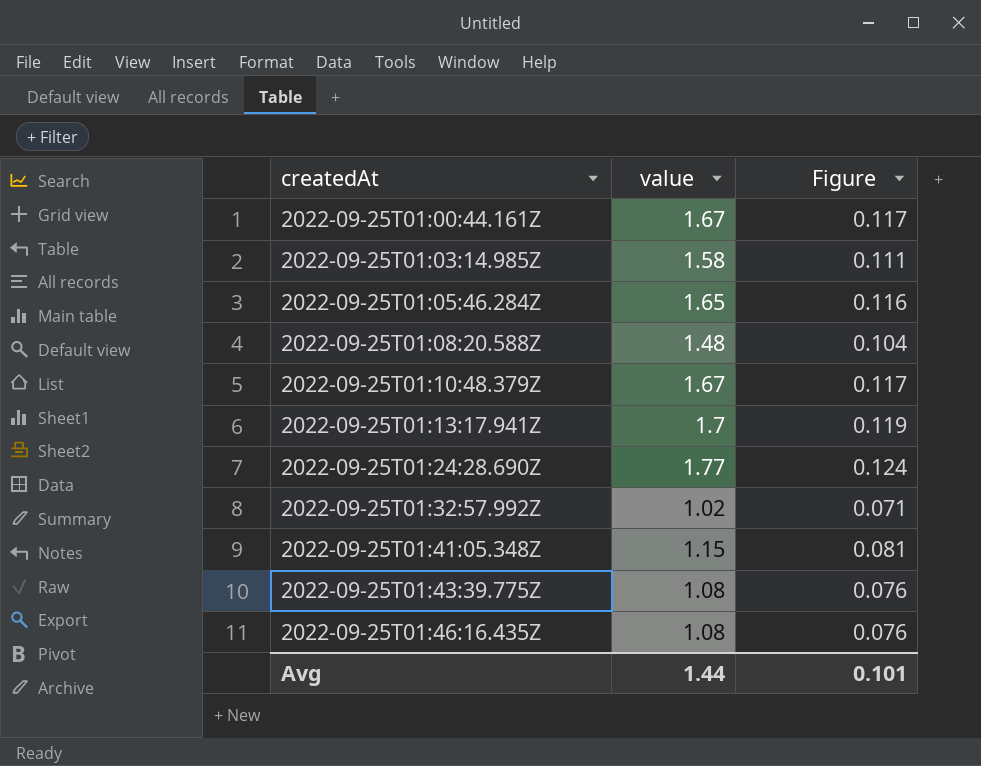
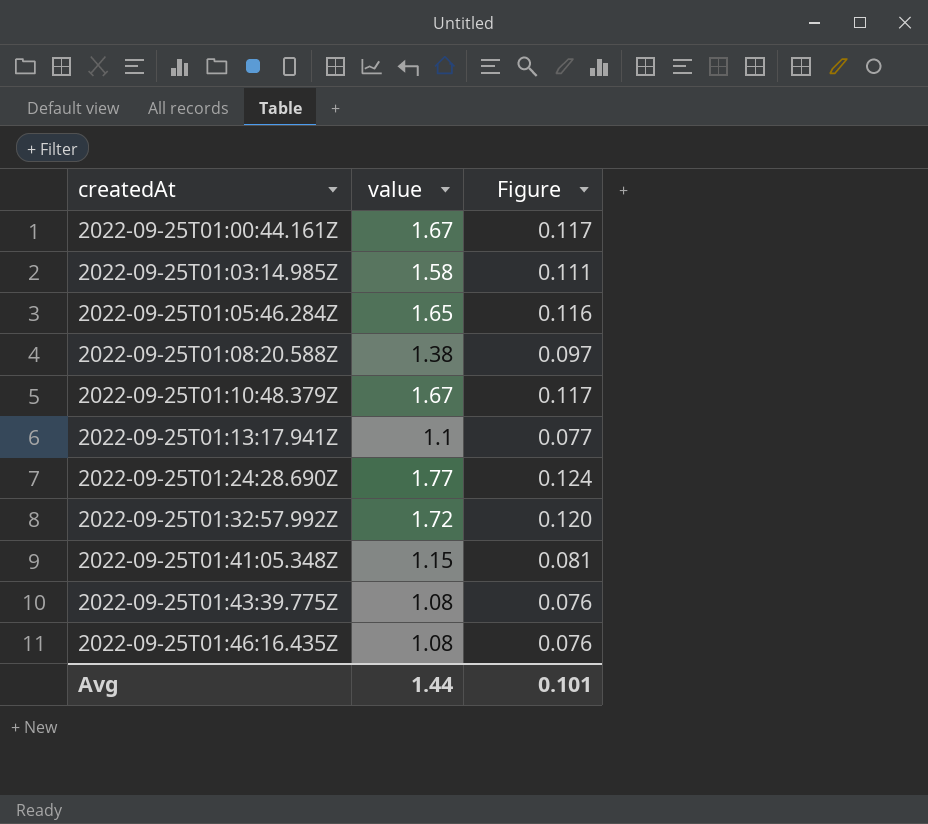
2022-09-25T01:08:20.588Z | value: 1.48 -> 1.38
2022-09-25T01:08:20.588Z | Figure: 0.104 -> 0.097
2022-09-25T01:13:17.941Z | value: 1.7 -> 1.1
2022-09-25T01:13:17.941Z | Figure: 0.119 -> 0.077
2022-09-25T01:32:57.992Z | value: 1.02 -> 1.72
2022-09-25T01:32:57.992Z | Figure: 0.071 -> 0.120

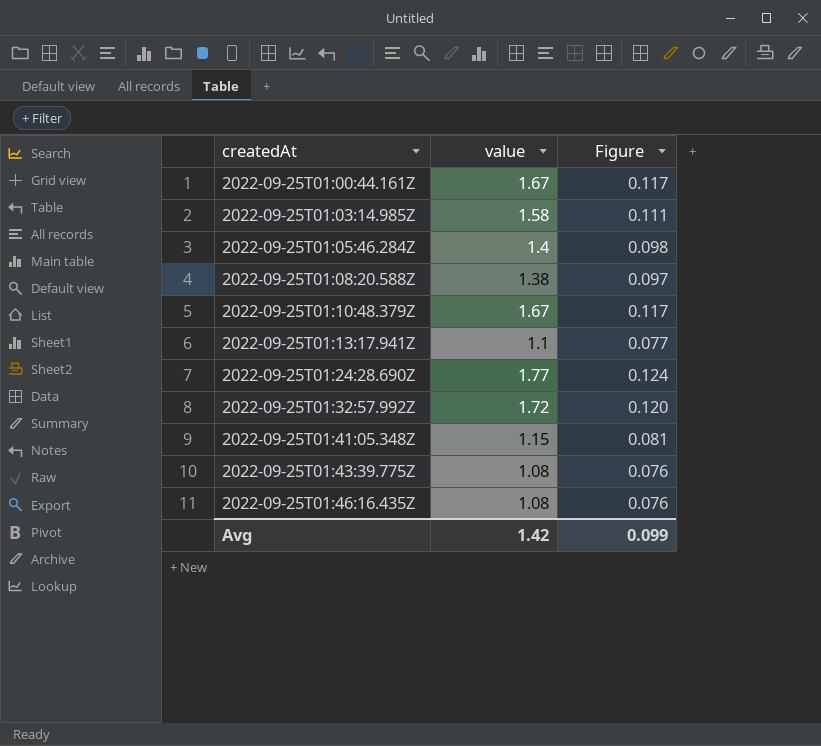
2022-09-25T01:05:46.284Z | value: 1.65 -> 1.4
2022-09-25T01:05:46.284Z | Figure: 0.116 -> 0.098
Avg | value: 1.44 -> 1.42
Avg | Figure: 0.101 -> 0.099

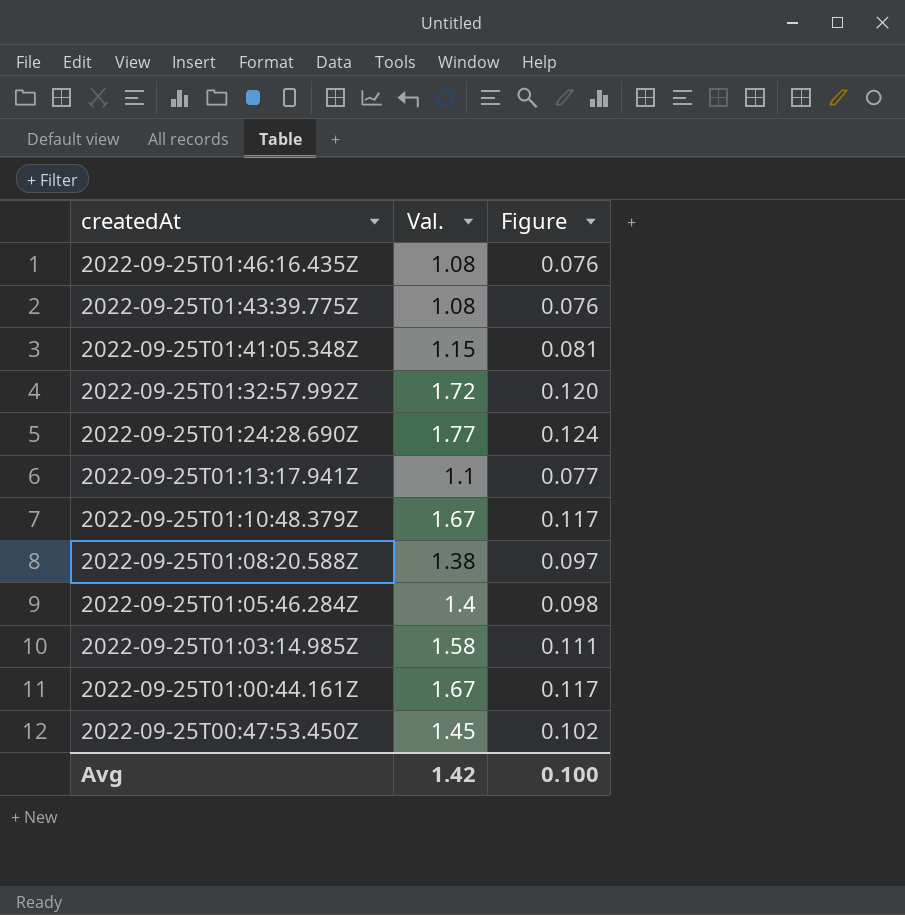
row order: createdAt ascending -> createdAt descending
column name: value -> Val.
row 2022-09-25T00:47:53.450Z: none -> 1.45 | 0.102
Avg | Figure: 0.099 -> 0.100

